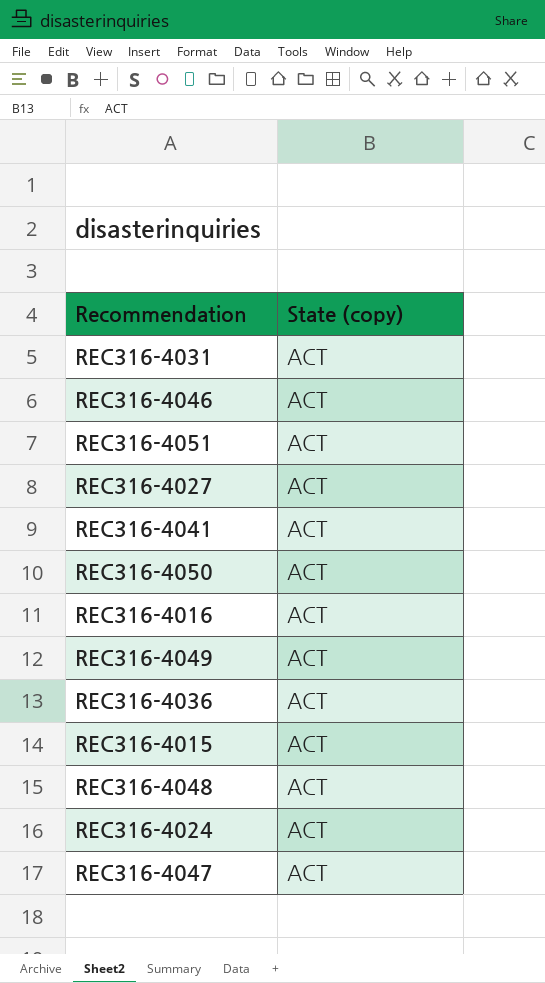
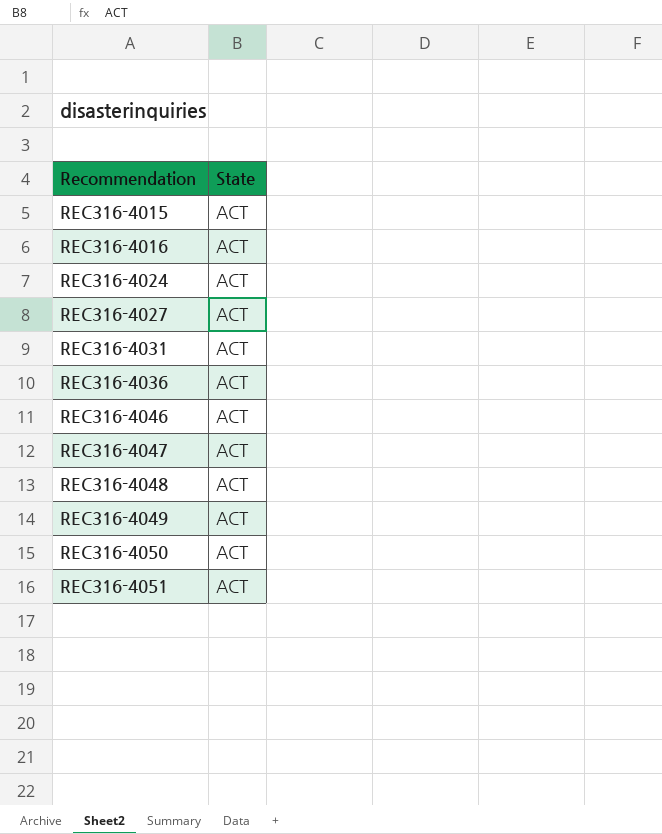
row order: none -> Recommendation ascending
column name: State (copy) -> State
row REC316-4041: ACT -> none

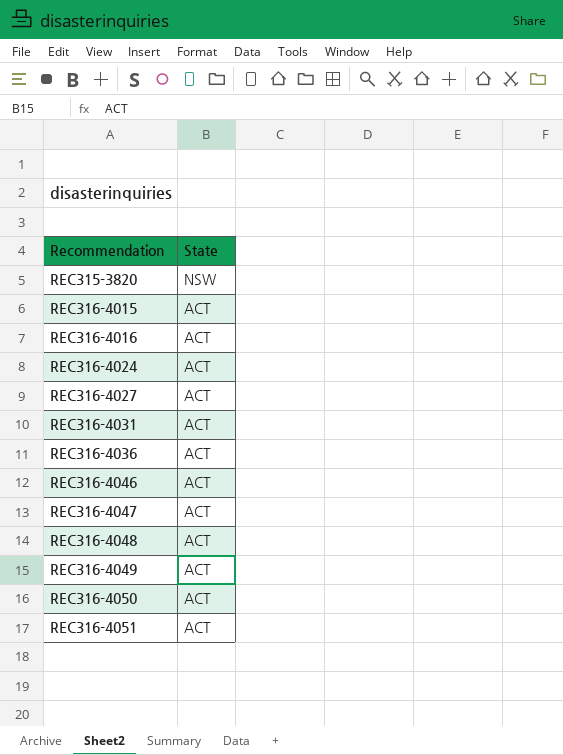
row REC315-3820: none -> NSW

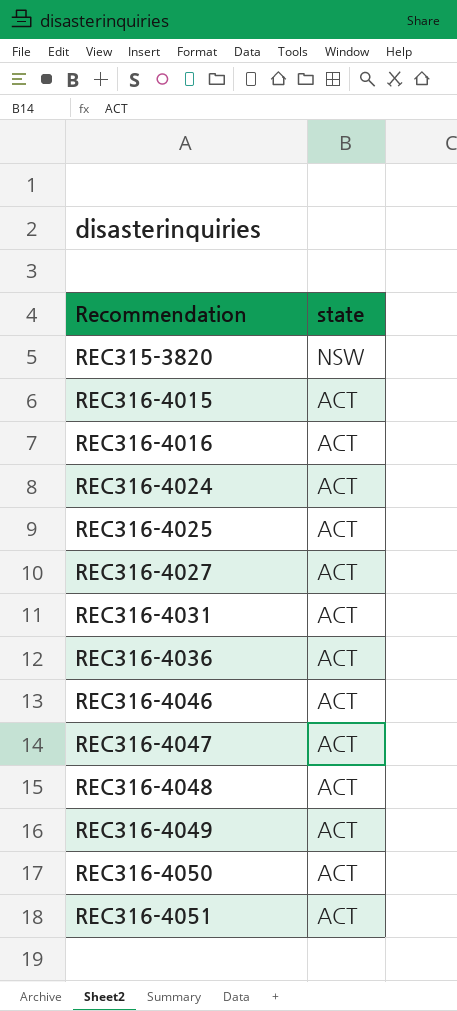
column name: State -> state
row REC316-4025: none -> ACT

